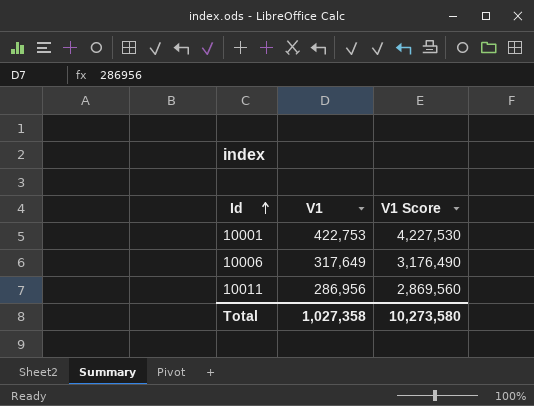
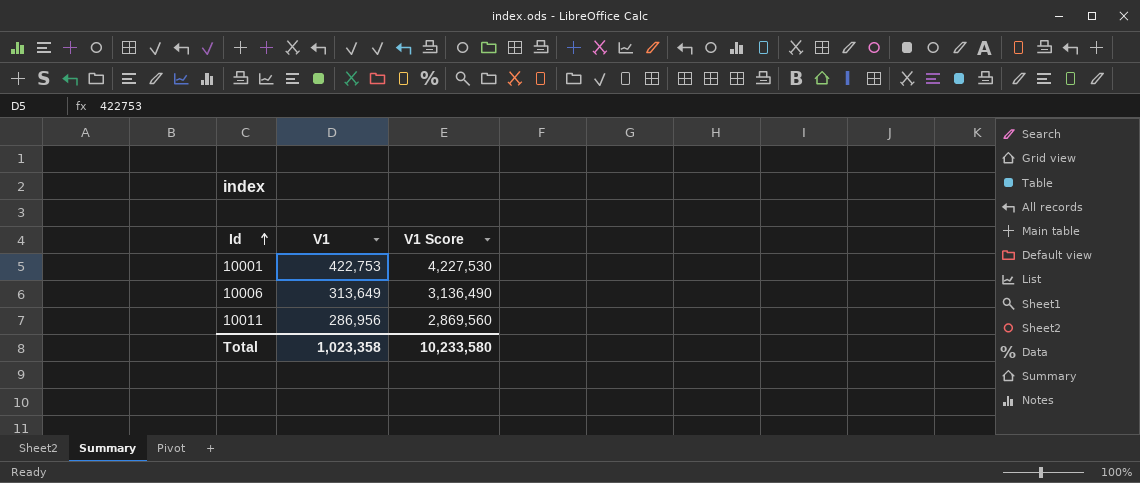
10006 | V1: 317,649 -> 313,649
10006 | V1 Score: 3,176,490 -> 3,136,490
Total | V1: 1,027,358 -> 1,023,358
Total | V1 Score: 10,273,580 -> 10,233,580

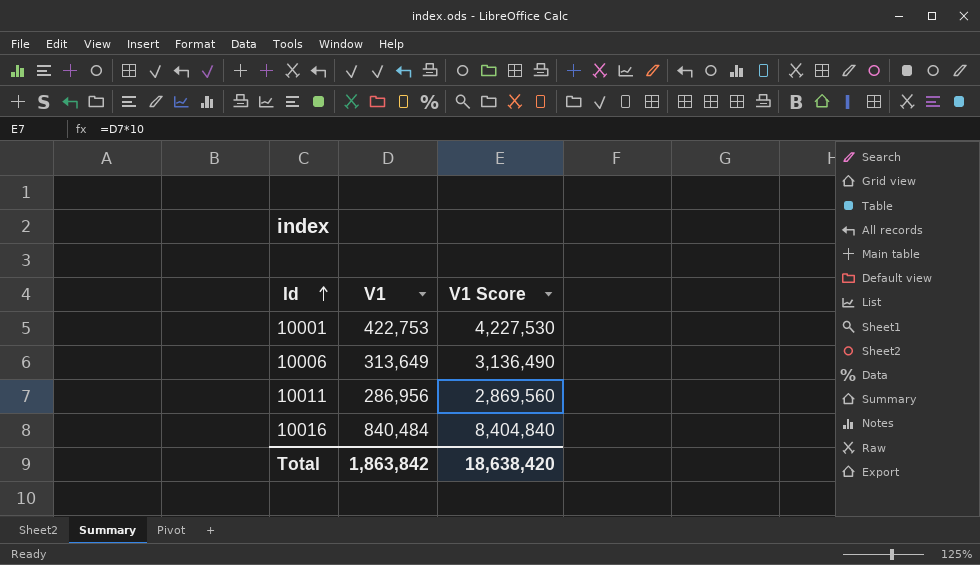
row 10016: none -> 840,484 | 8,404,840
Total | V1: 1,023,358 -> 1,863,842
Total | V1 Score: 10,233,580 -> 18,638,420

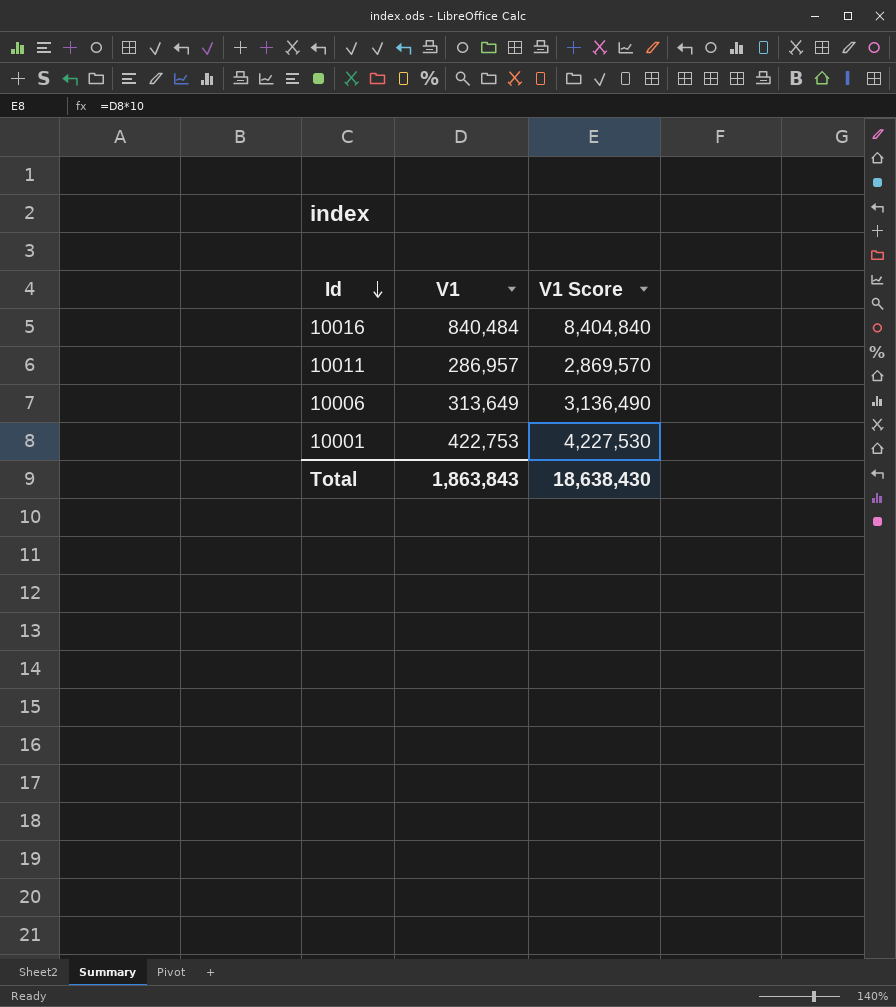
row order: Id ascending -> Id descending
10011 | V1: 286,956 -> 286,957
10011 | V1 Score: 2,869,560 -> 2,869,570
Total | V1: 1,863,842 -> 1,863,843
Total | V1 Score: 18,638,420 -> 18,638,430

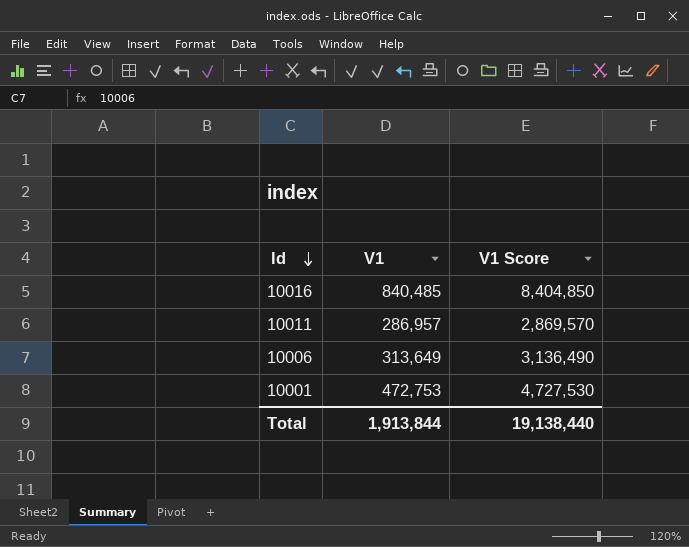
10016 | V1: 840,484 -> 840,485
10016 | V1 Score: 8,404,840 -> 8,404,850
10001 | V1: 422,753 -> 472,753
10001 | V1 Score: 4,227,530 -> 4,727,530
Total | V1: 1,863,843 -> 1,913,844
Total | V1 Score: 18,638,430 -> 19,138,440

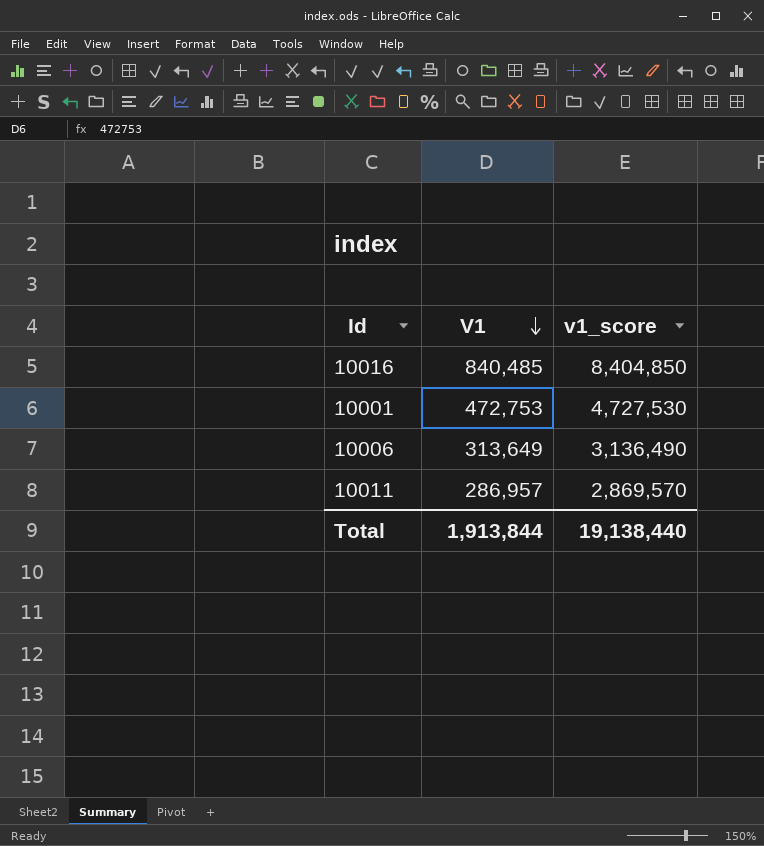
row order: Id descending -> V1 descending
column name: V1 Score -> v1_score

